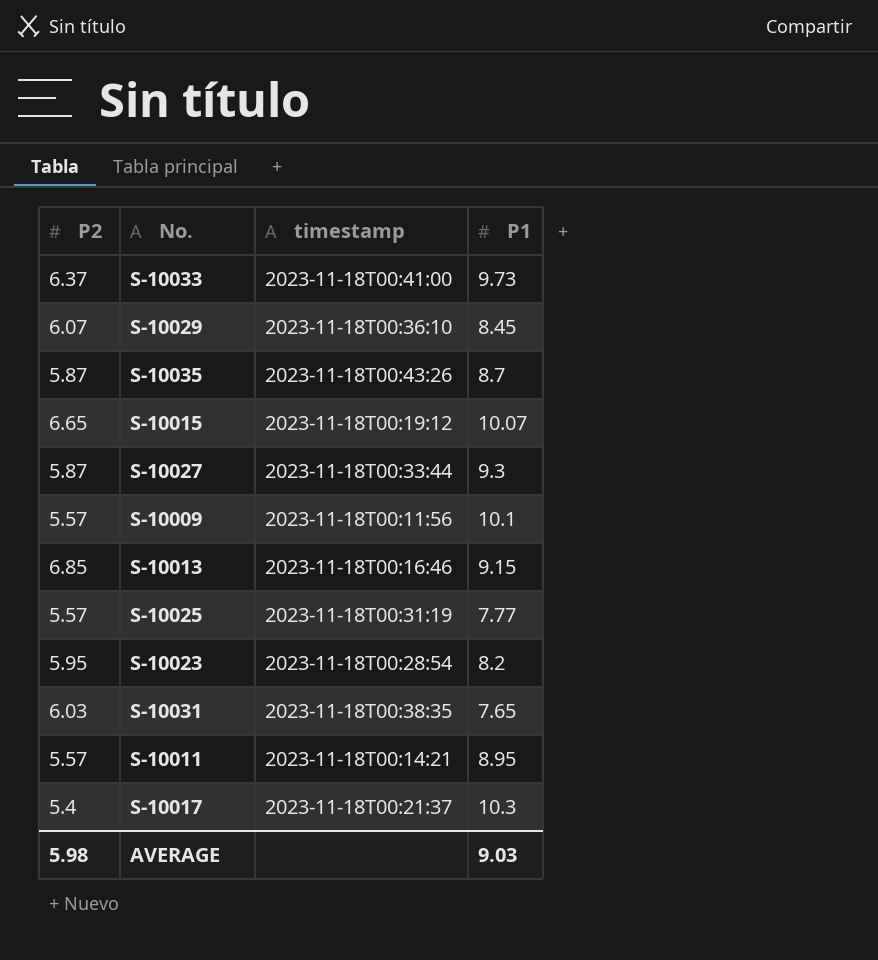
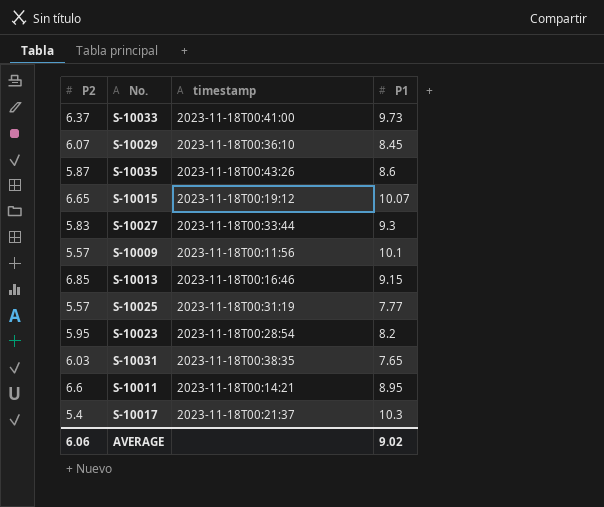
S-10035 | P1: 8.7 -> 8.6
S-10027 | P2: 5.87 -> 5.83
S-10011 | P2: 5.57 -> 6.6
AVERAGE | P2: 5.98 -> 6.06
AVERAGE | P1: 9.03 -> 9.02

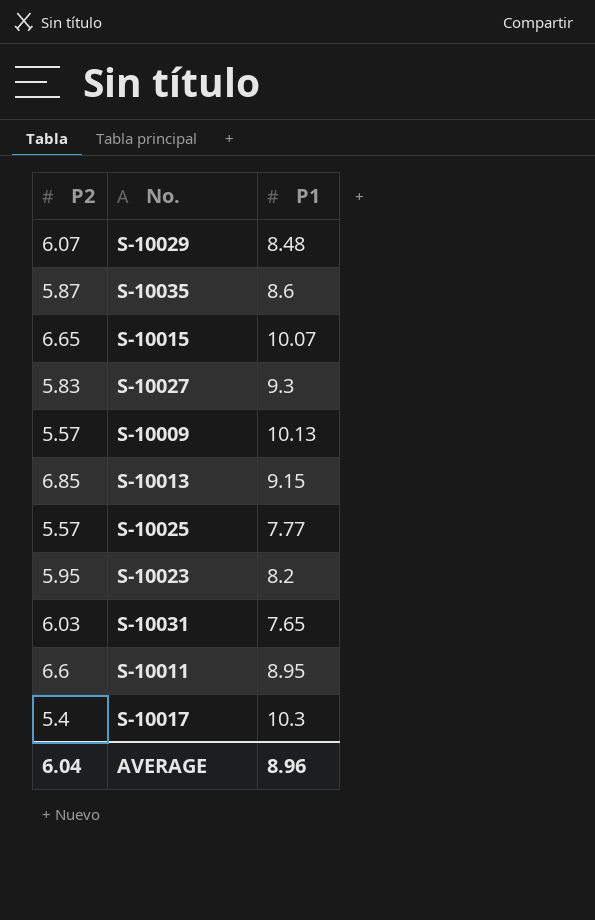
column timestamp | position: 3 -> none
row S-10033: 6.37 | 2023-11-18T00:41:00 | 9.73 -> none
S-10029 | P1: 8.45 -> 8.48
S-10009 | P1: 10.1 -> 10.13
AVERAGE | P2: 6.06 -> 6.04
AVERAGE | P1: 9.02 -> 8.96

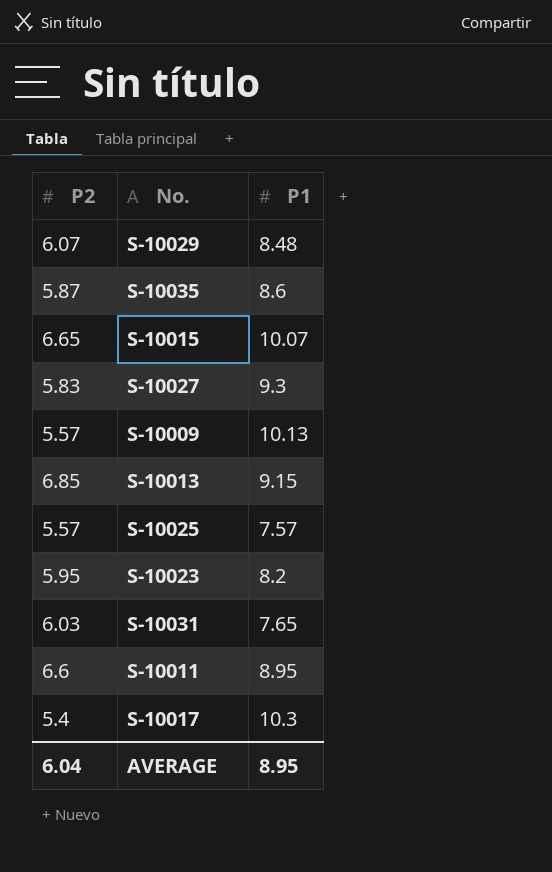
S-10025 | P1: 7.77 -> 7.57
AVERAGE | P1: 8.96 -> 8.95

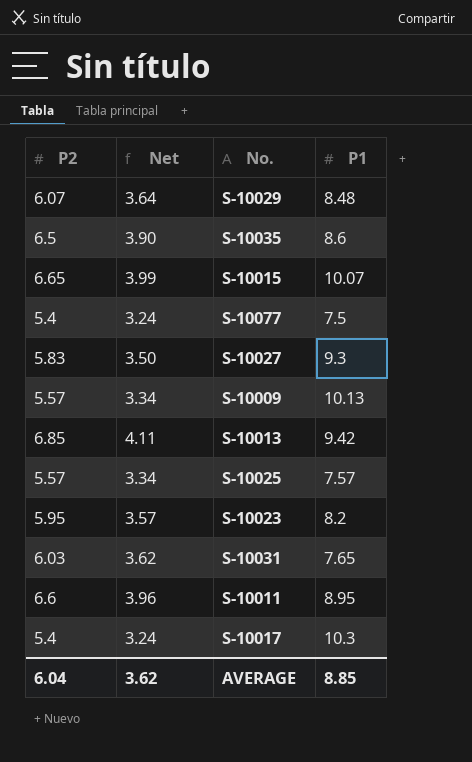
column Net | formula: none -> [P2] * 0.6
S-10035 | P2: 5.87 -> 6.5
row S-10077: none -> 5.4 | 3.24 | 7.5
S-10013 | P1: 9.15 -> 9.42
AVERAGE | P1: 8.95 -> 8.85

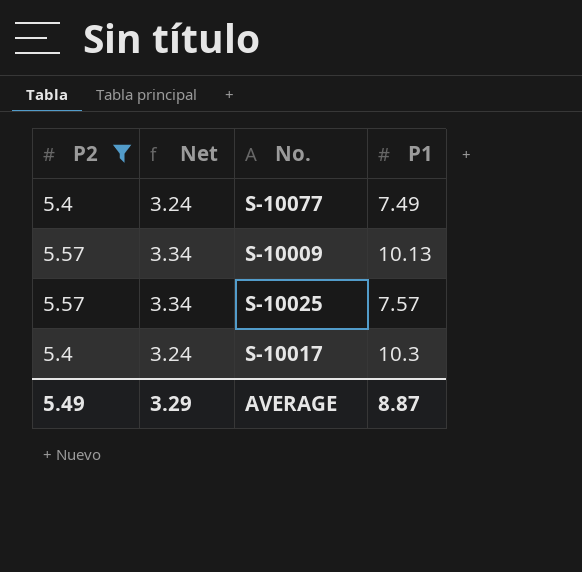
filter: none -> P2 <= 5.57
S-10077 | P1: 7.5 -> 7.49
AVERAGE | P2: 6.04 -> 5.49
AVERAGE | Net: 3.62 -> 3.29
AVERAGE | P1: 8.85 -> 8.87

